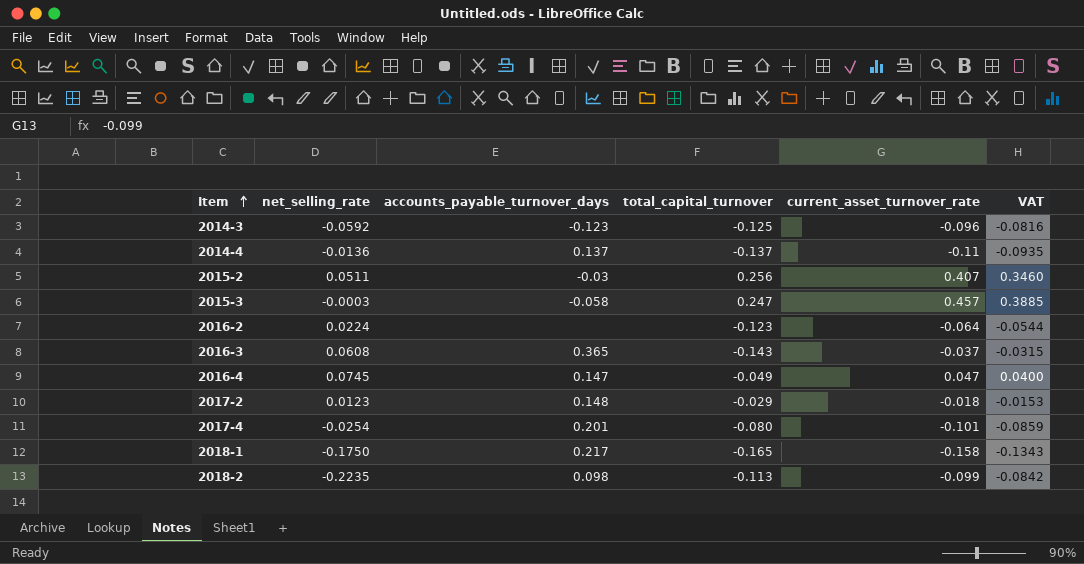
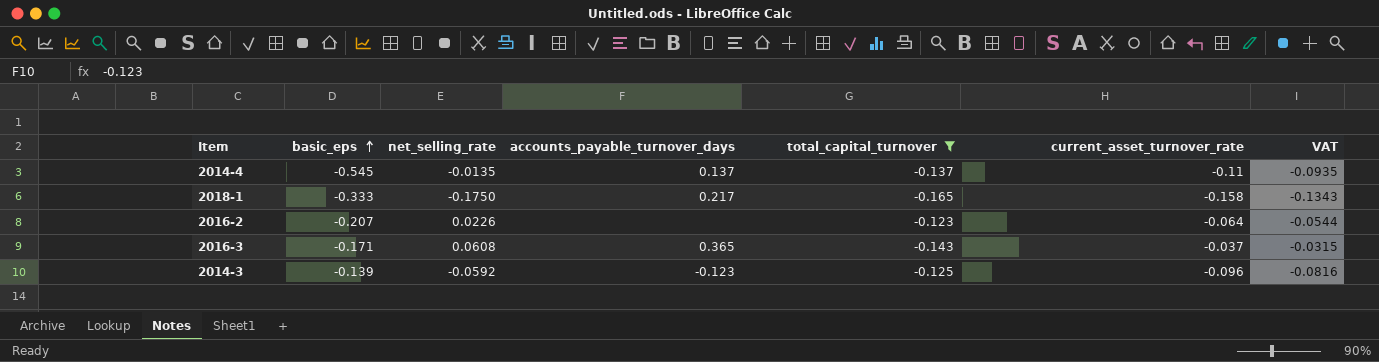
filter: none -> total_capital_turnover <= -0.123
row order: Item ascending -> basic_eps ascending
column basic_eps | position: none -> 2
2014-4 | net_selling_rate: -0.0136 -> -0.0135
2016-2 | net_selling_rate: 0.0224 -> 0.0226

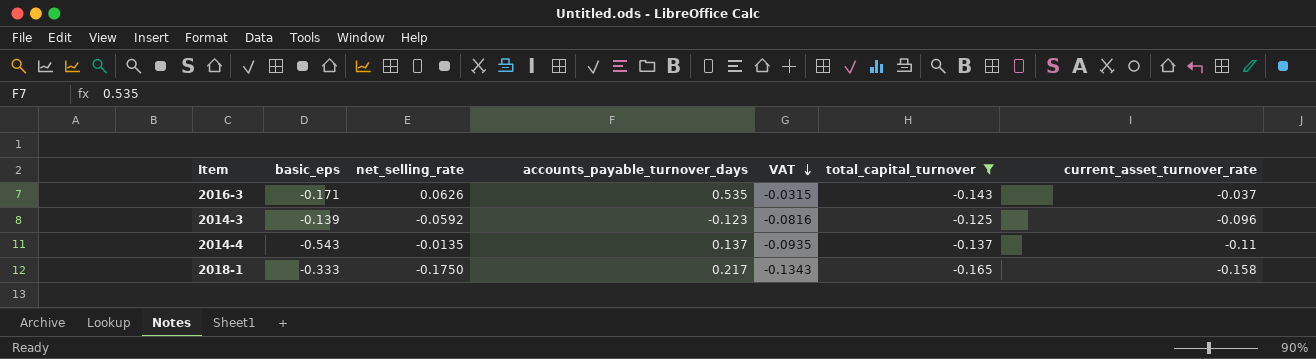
row order: basic_eps ascending -> VAT descending
column VAT | position: 7 -> 5
row 2016-2: -0.207 | 0.0226 | none | -0.123 | -0.064 | -0.0544 -> none
2016-3 | net_selling_rate: 0.0608 -> 0.0626
2016-3 | accounts_payable_turnover_days: 0.365 -> 0.535
2014-4 | basic_eps: -0.545 -> -0.543

